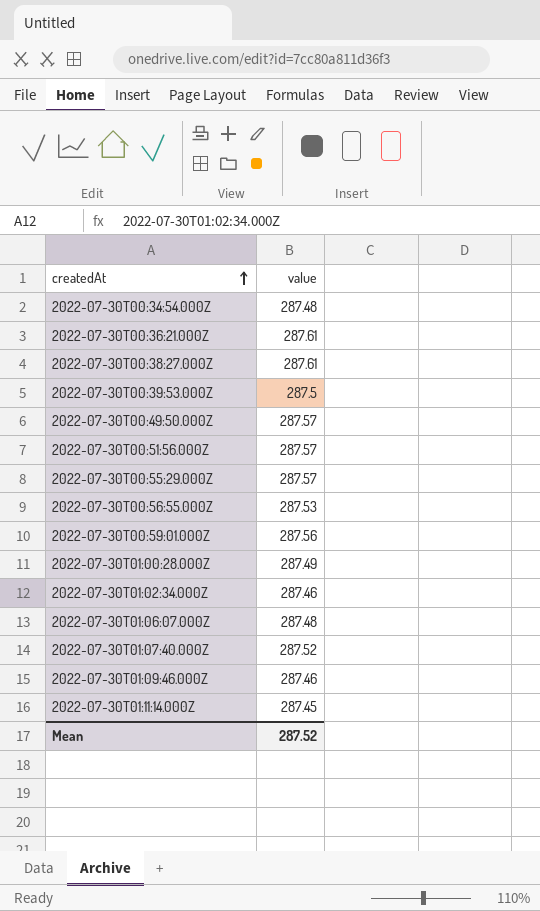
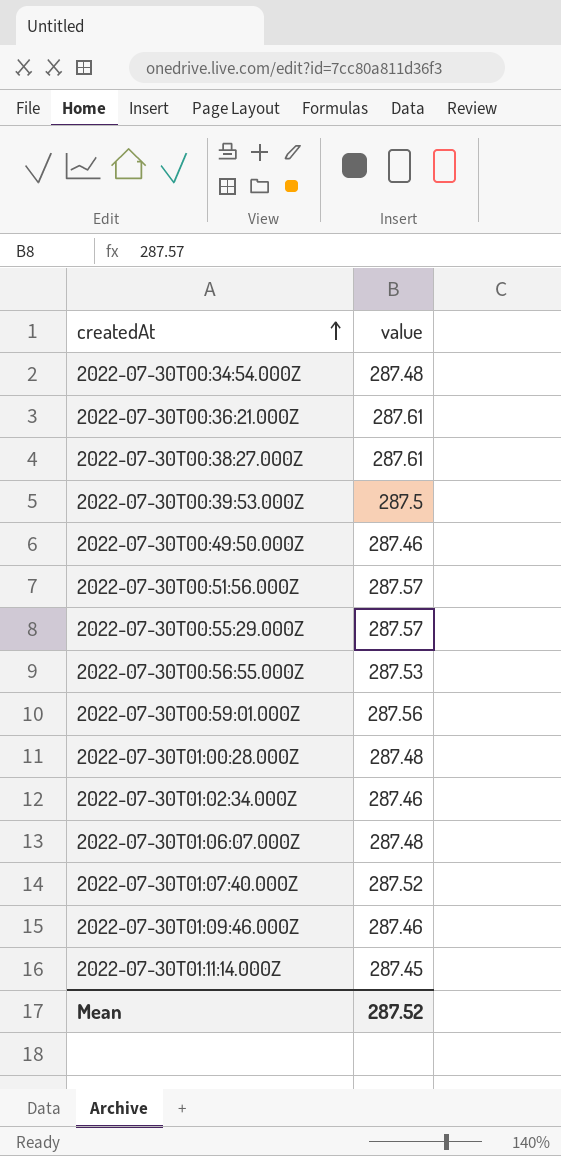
2022-07-30T00:49:50.000Z | value: 287.57 -> 287.46
2022-07-30T01:00:28.000Z | value: 287.49 -> 287.48

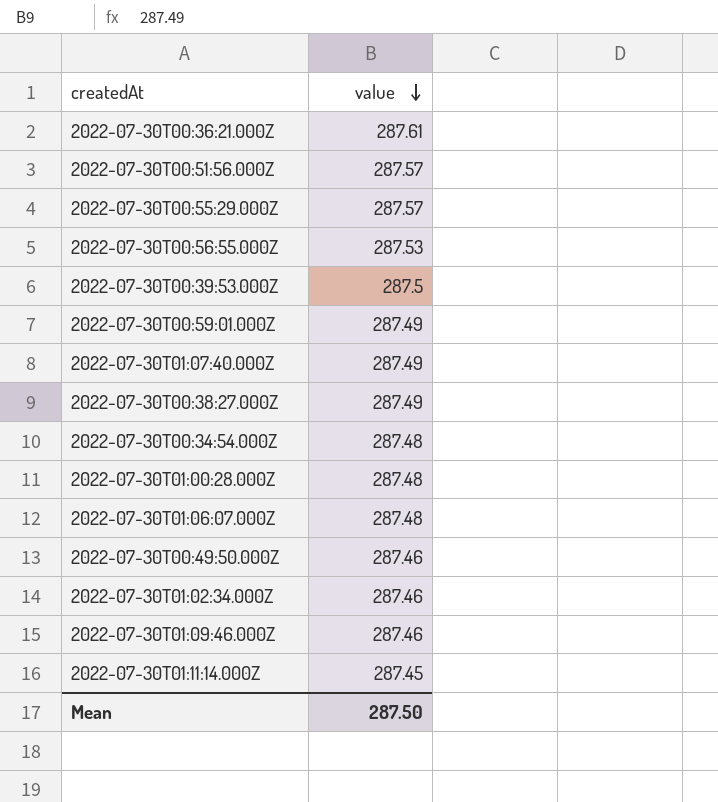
row order: createdAt ascending -> value descending
2022-07-30T00:59:01.000Z | value: 287.56 -> 287.49
2022-07-30T01:07:40.000Z | value: 287.52 -> 287.49
2022-07-30T00:38:27.000Z | value: 287.61 -> 287.49
Mean | value: 287.52 -> 287.50

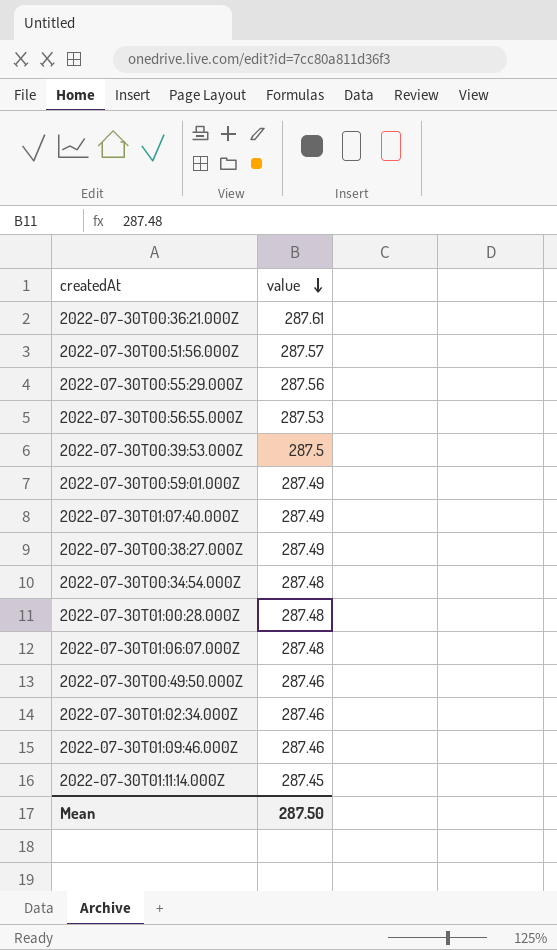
2022-07-30T00:55:29.000Z | value: 287.57 -> 287.56

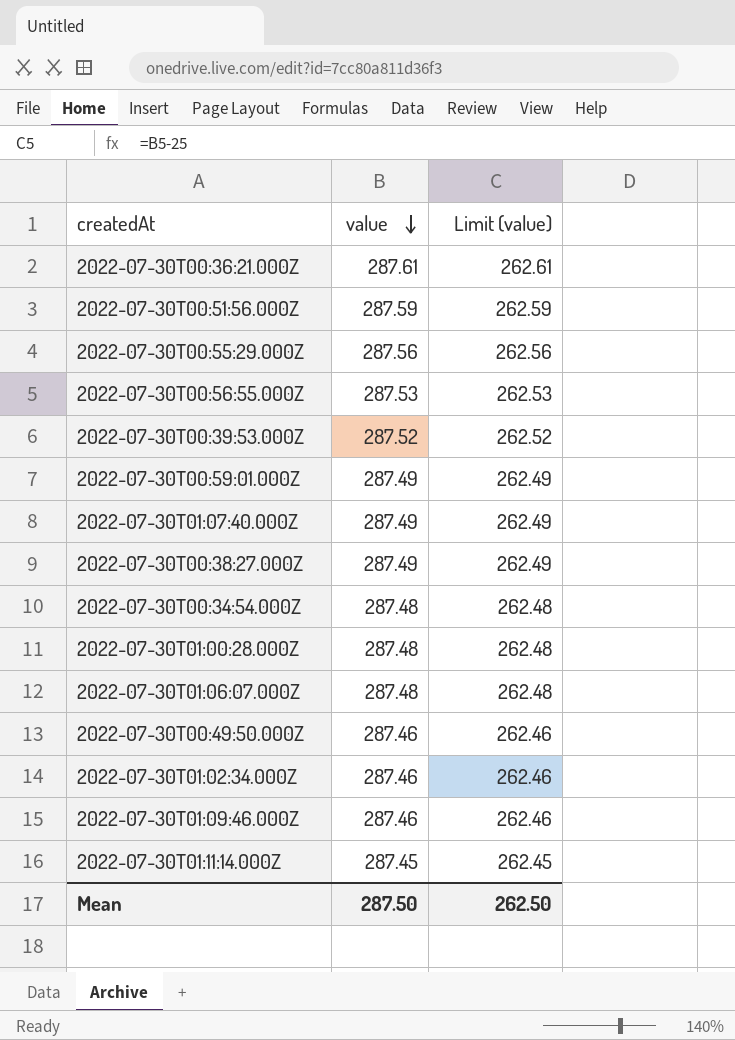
column Limit (value) | formula: none -> [value] - 25
2022-07-30T00:51:56.000Z | value: 287.57 -> 287.59
2022-07-30T00:39:53.000Z | value: 287.5 -> 287.52

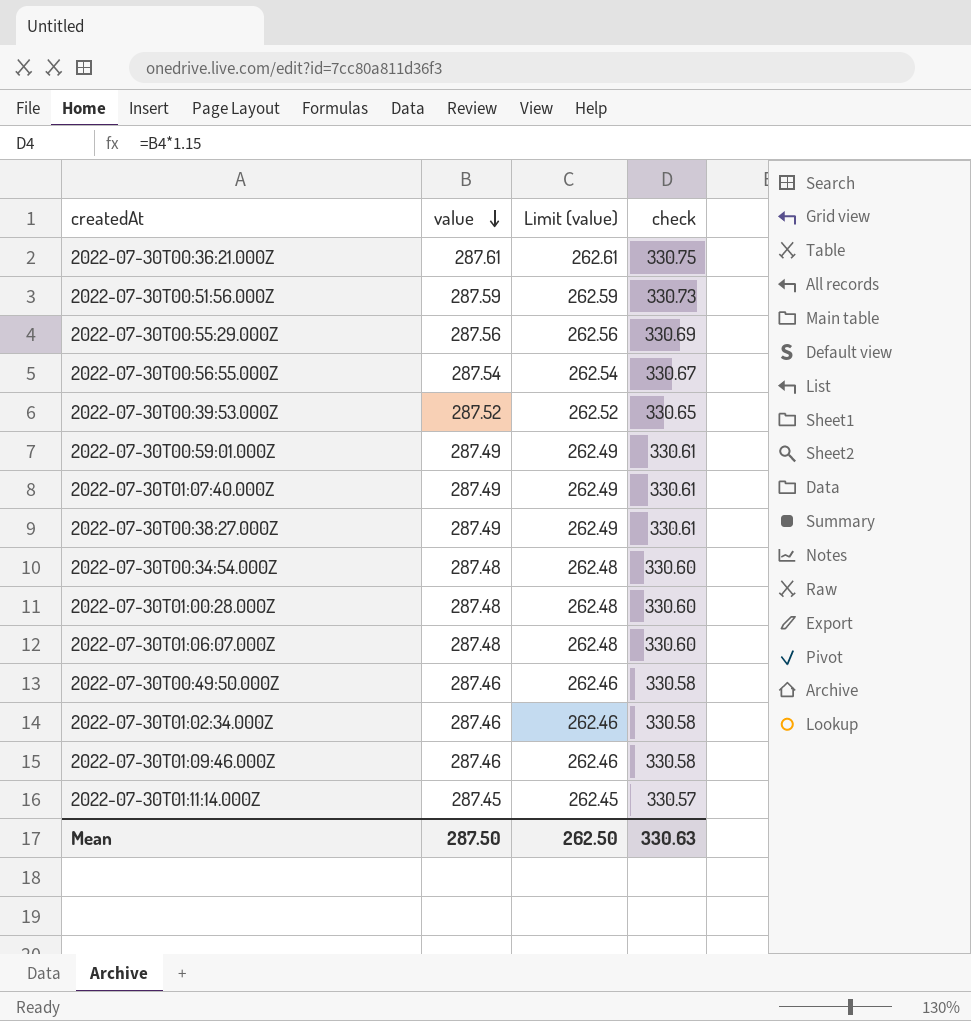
column check | formula: none -> [value] * 1.15
2022-07-30T00:56:55.000Z | value: 287.53 -> 287.54
2022-07-30T00:56:55.000Z | Limit (value): 262.53 -> 262.54

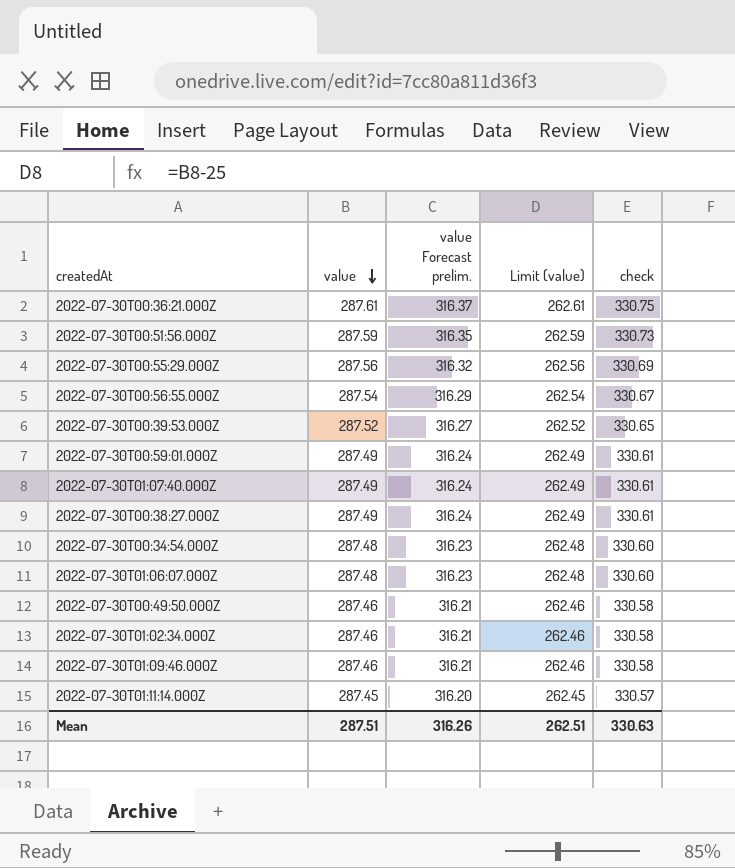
column value Forecast prelim. | formula: none -> [value] * 1.1
row 2022-07-30T01:00:28.000Z: 287.48 | 262.48 | 330.60 -> none
Mean | value: 287.50 -> 287.51
Mean | Limit (value): 262.50 -> 262.51

